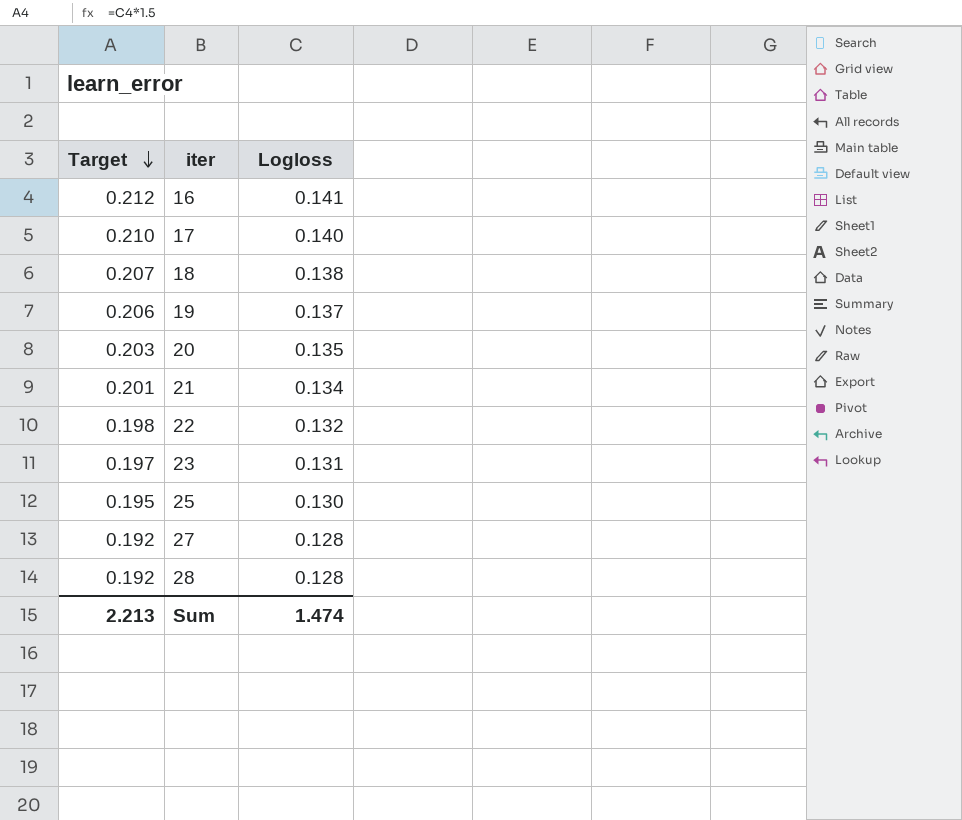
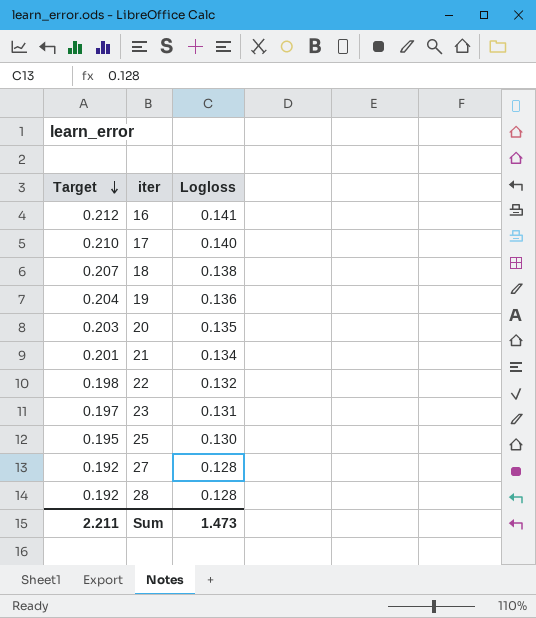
19 | Target: 0.206 -> 0.204
19 | Logloss: 0.137 -> 0.136
Sum | Target: 2.213 -> 2.211
Sum | Logloss: 1.474 -> 1.473

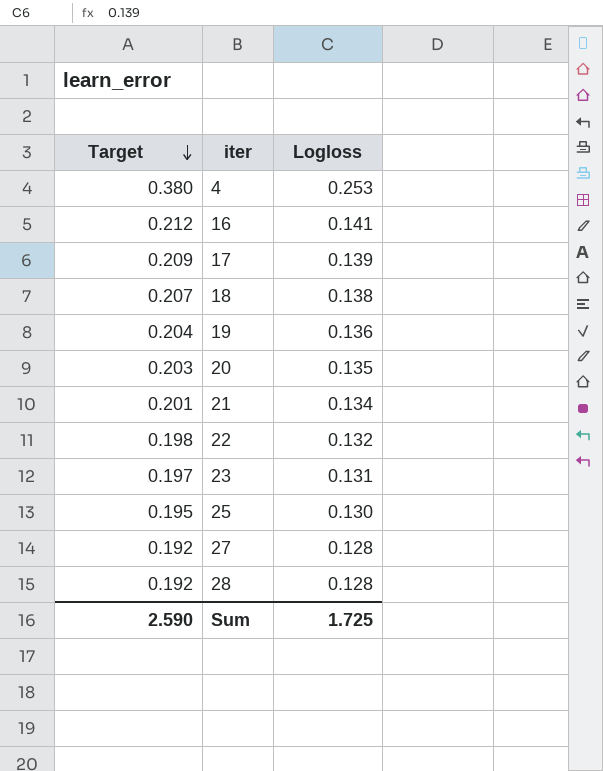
row 4: none -> 0.380 | 0.253
17 | Target: 0.210 -> 0.209
17 | Logloss: 0.140 -> 0.139
Sum | Target: 2.211 -> 2.590
Sum | Logloss: 1.473 -> 1.725

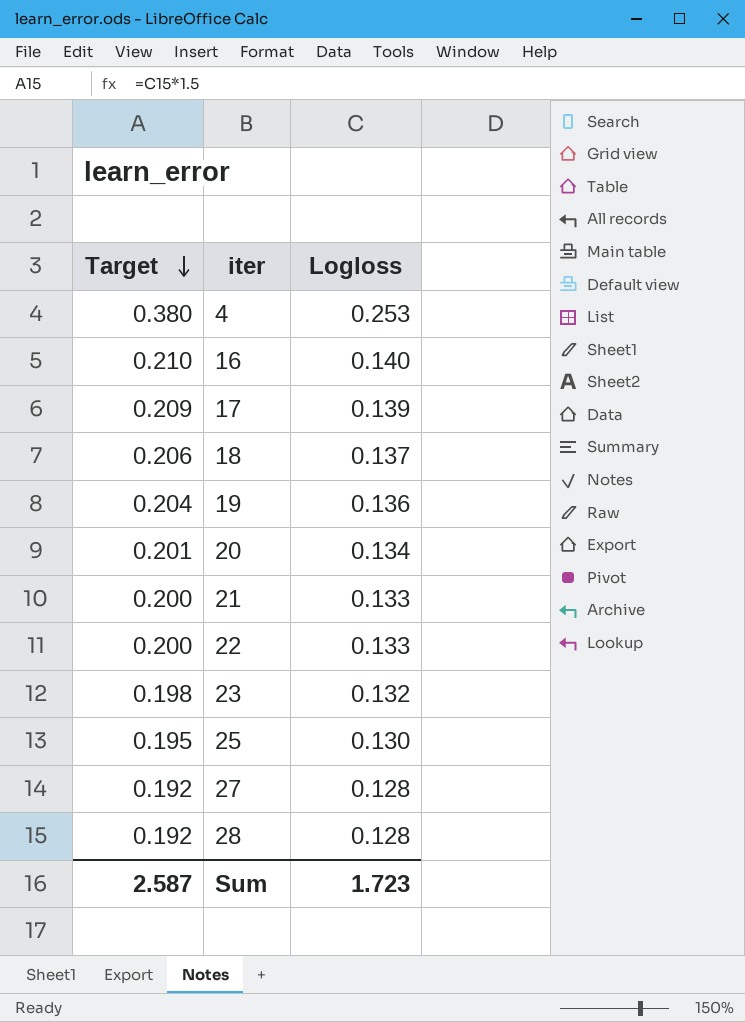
16 | Target: 0.212 -> 0.210
16 | Logloss: 0.141 -> 0.140
18 | Target: 0.207 -> 0.206
18 | Logloss: 0.138 -> 0.137
20 | Target: 0.203 -> 0.201
20 | Logloss: 0.135 -> 0.134
21 | Target: 0.201 -> 0.200
21 | Logloss: 0.134 -> 0.133
22 | Target: 0.198 -> 0.200
22 | Logloss: 0.132 -> 0.133
23 | Target: 0.197 -> 0.198
23 | Logloss: 0.131 -> 0.132
Sum | Target: 2.590 -> 2.587
Sum | Logloss: 1.725 -> 1.723

